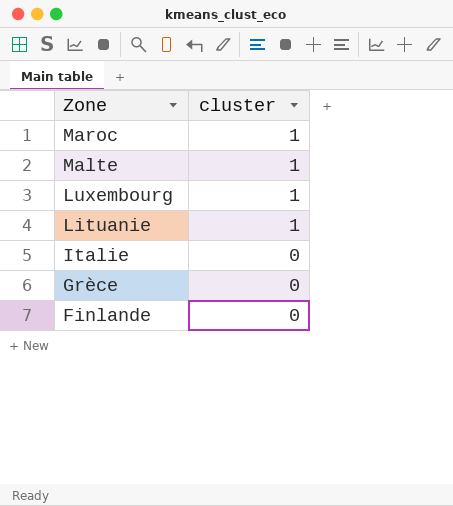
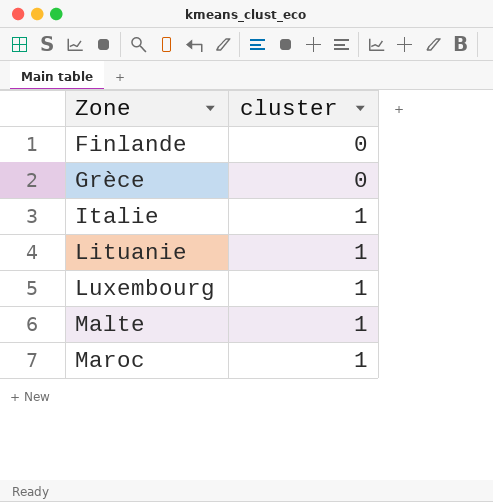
row order: Zone descending -> Zone ascending
Italie | cluster: 0 -> 1

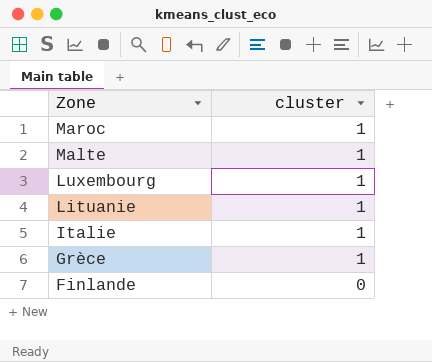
row order: Zone ascending -> Zone descending
Grèce | cluster: 0 -> 1

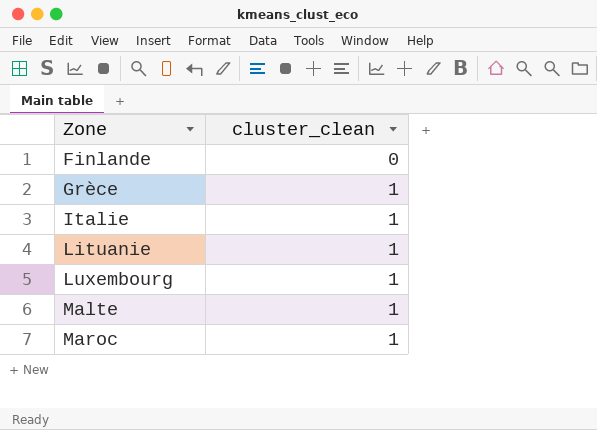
row order: Zone descending -> Zone ascending
column name: cluster -> cluster_clean

